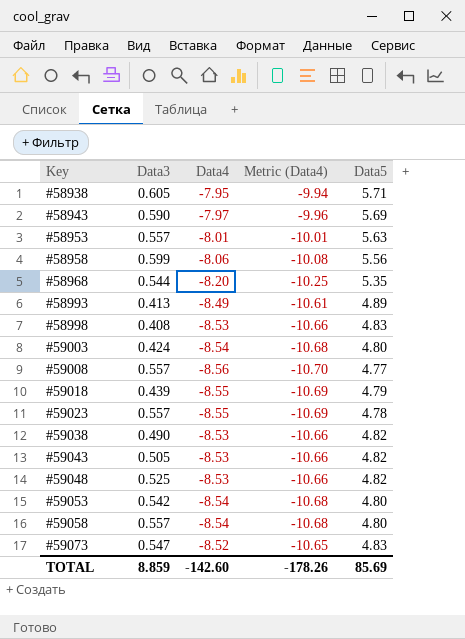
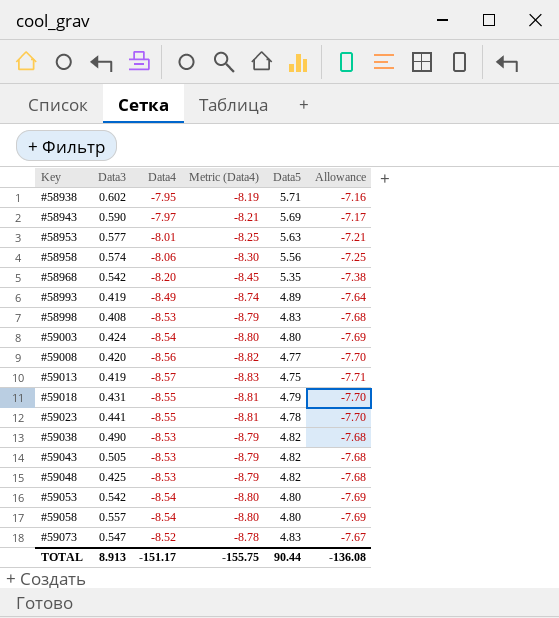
column Metric (Data4) | formula: [Data4] * 1.25 -> [Data4] * 1.03
column Allowance | formula: none -> [Data4] * 0.9
#58938 | Data3: 0.605 -> 0.602
#58953 | Data3: 0.557 -> 0.577
#58958 | Data3: 0.599 -> 0.574
#58968 | Data3: 0.544 -> 0.542
#58993 | Data3: 0.413 -> 0.419
#59008 | Data3: 0.557 -> 0.420
row #59013: none -> 0.419 | -8.57 | -8.83 | 4.75 | -7.71
#59018 | Data3: 0.439 -> 0.431
#59023 | Data3: 0.557 -> 0.441
#59048 | Data3: 0.525 -> 0.425
TOTAL | Data3: 8.859 -> 8.913
TOTAL | Data4: -142.60 -> -151.17
TOTAL | Metric (Data4): -178.26 -> -155.75
TOTAL | Data5: 85.69 -> 90.44

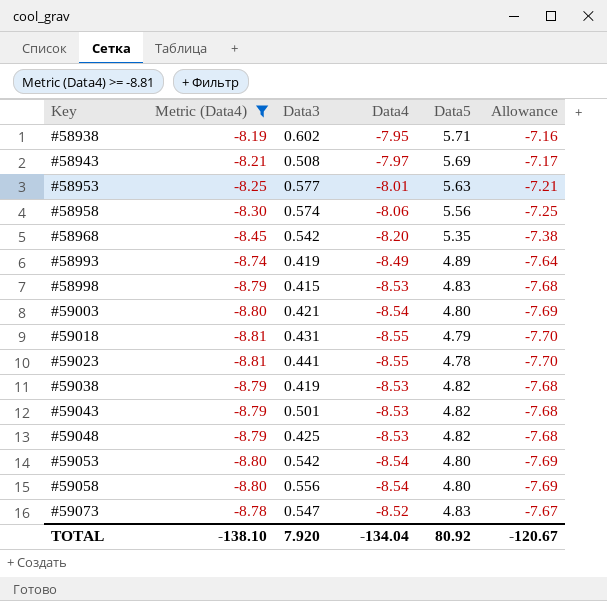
filter: none -> Metric (Data4) >= -8.81
column Metric (Data4) | position: 4 -> 2
#58943 | Data3: 0.590 -> 0.508
#58998 | Data3: 0.408 -> 0.415
#59003 | Data3: 0.424 -> 0.421
#59038 | Data3: 0.490 -> 0.419
#59043 | Data3: 0.505 -> 0.501
#59058 | Data3: 0.557 -> 0.556
TOTAL | Metric (Data4): -155.75 -> -138.10
TOTAL | Data3: 8.913 -> 7.920
TOTAL | Data4: -151.17 -> -134.04
TOTAL | Data5: 90.44 -> 80.92
TOTAL | Allowance: -136.08 -> -120.67

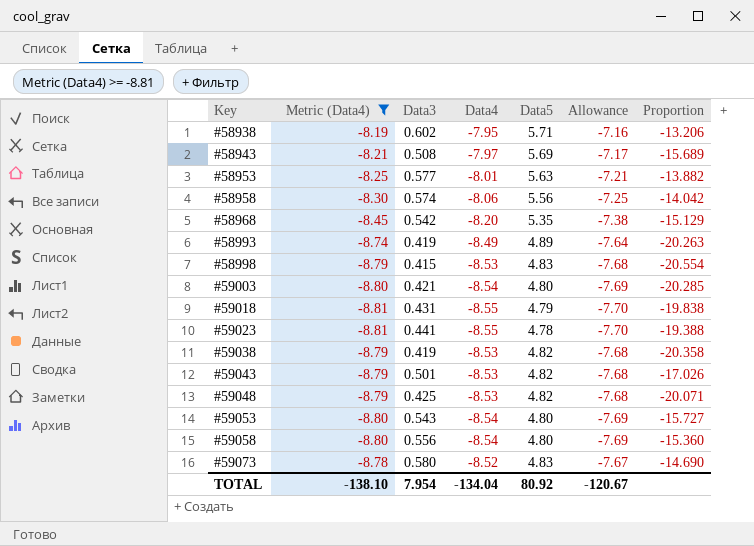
column Proportion | formula: none -> [Data4] / [Data3]
#59053 | Data3: 0.542 -> 0.543
#59073 | Data3: 0.547 -> 0.580
TOTAL | Data3: 7.920 -> 7.954

